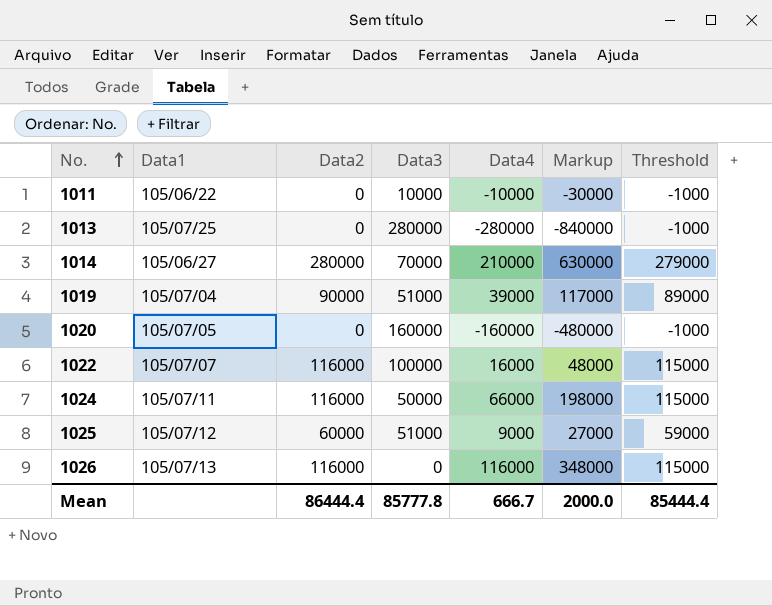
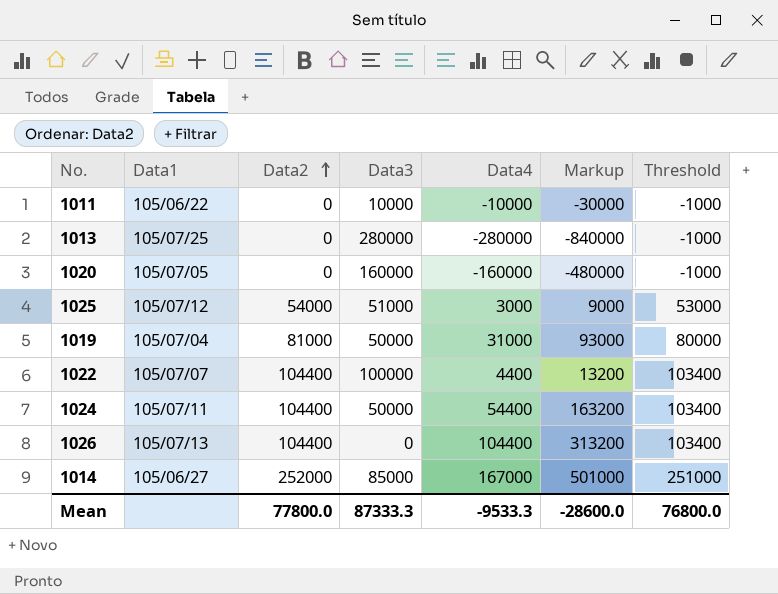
row order: No. ascending -> Data2 ascending
1025 | Data2: 60000 -> 54000
1025 | Data4: 9000 -> 3000
1025 | Markup: 27000 -> 9000
1025 | Threshold: 59000 -> 53000
1019 | Data2: 90000 -> 81000
1019 | Data3: 51000 -> 50000
1019 | Data4: 39000 -> 31000
1019 | Markup: 117000 -> 93000
1019 | Threshold: 89000 -> 80000
1022 | Data2: 116000 -> 104400
1022 | Data4: 16000 -> 4400
1022 | Markup: 48000 -> 13200
1022 | Threshold: 115000 -> 103400
1024 | Data2: 116000 -> 104400
1024 | Data4: 66000 -> 54400
1024 | Markup: 198000 -> 163200
1024 | Threshold: 115000 -> 103400
1026 | Data2: 116000 -> 104400
1026 | Data4: 116000 -> 104400
1026 | Markup: 348000 -> 313200
1026 | Threshold: 115000 -> 103400
1014 | Data2: 280000 -> 252000
1014 | Data3: 70000 -> 85000
1014 | Data4: 210000 -> 167000
1014 | Markup: 630000 -> 501000
1014 | Threshold: 279000 -> 251000
Mean | Data2: 86444.4 -> 77800.0
Mean | Data3: 85777.8 -> 87333.3
Mean | Data4: 666.7 -> -9533.3
Mean | Markup: 2000.0 -> -28600.0
Mean | Threshold: 85444.4 -> 76800.0

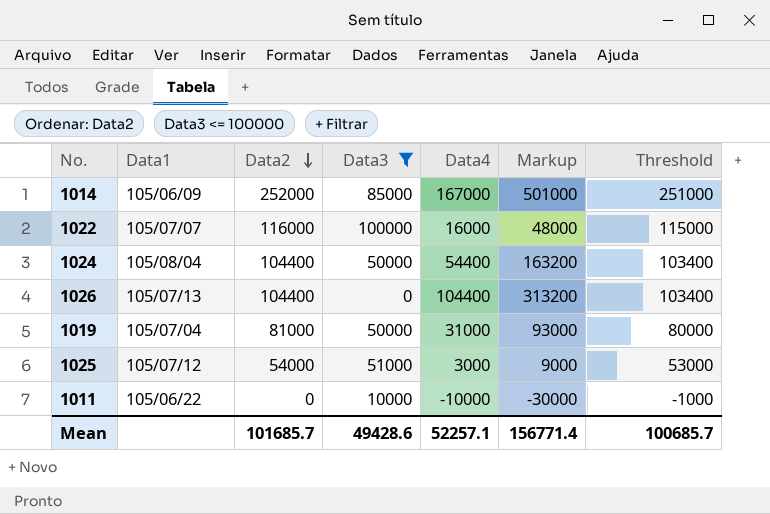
filter: none -> Data3 <= 100000
row order: Data2 ascending -> Data2 descending
1014 | Data1: 105/06/27 -> 105/06/09
1022 | Data2: 104400 -> 116000
1022 | Data4: 4400 -> 16000
1022 | Markup: 13200 -> 48000
1022 | Threshold: 103400 -> 115000
1024 | Data1: 105/07/11 -> 105/08/04
Mean | Data2: 77800.0 -> 101685.7
Mean | Data3: 87333.3 -> 49428.6
Mean | Data4: -9533.3 -> 52257.1
Mean | Markup: -28600.0 -> 156771.4
Mean | Threshold: 76800.0 -> 100685.7

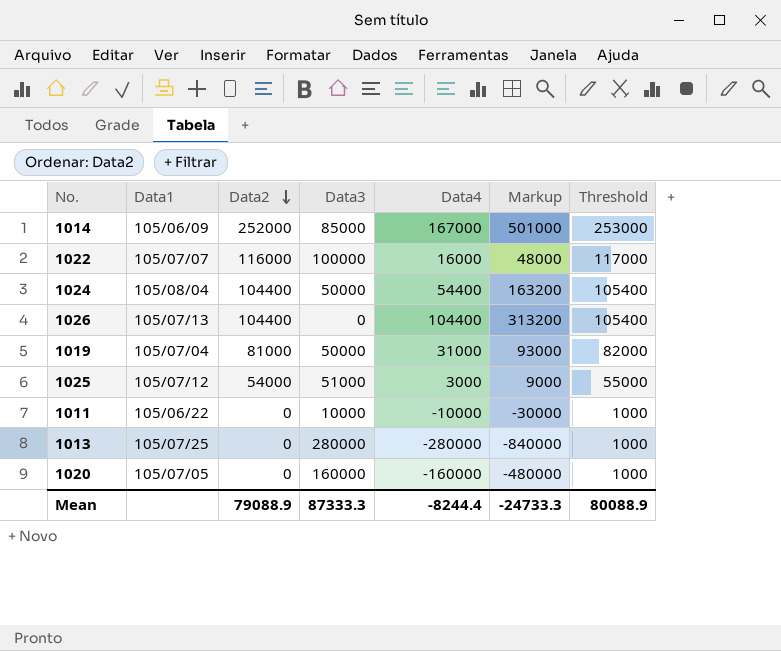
filter: Data3 <= 100000 -> none
column Threshold | formula: [Data2] - 1000 -> [Data2] + 1000
Mean | Data2: 101685.7 -> 79088.9
Mean | Data3: 49428.6 -> 87333.3
Mean | Data4: 52257.1 -> -8244.4
Mean | Markup: 156771.4 -> -24733.3
Mean | Threshold: 100685.7 -> 80088.9

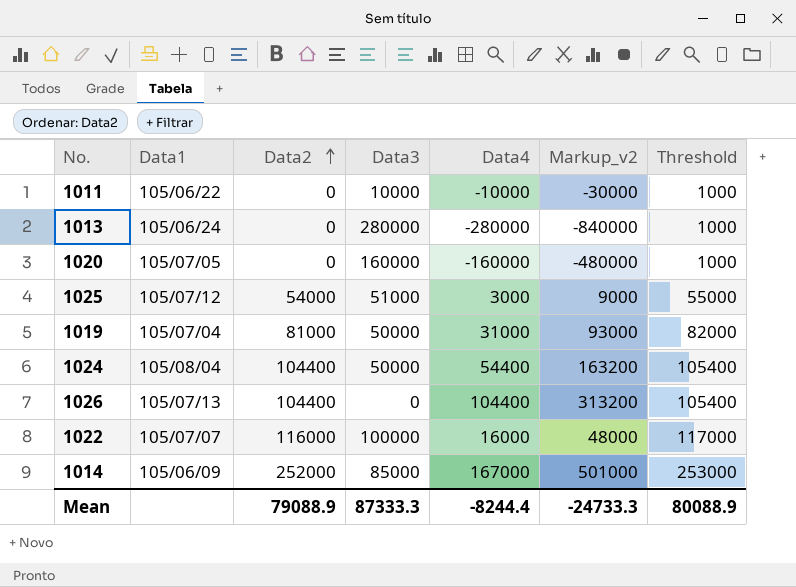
row order: Data2 descending -> Data2 ascending
column name: Markup -> Markup_v2
1013 | Data1: 105/07/25 -> 105/06/24

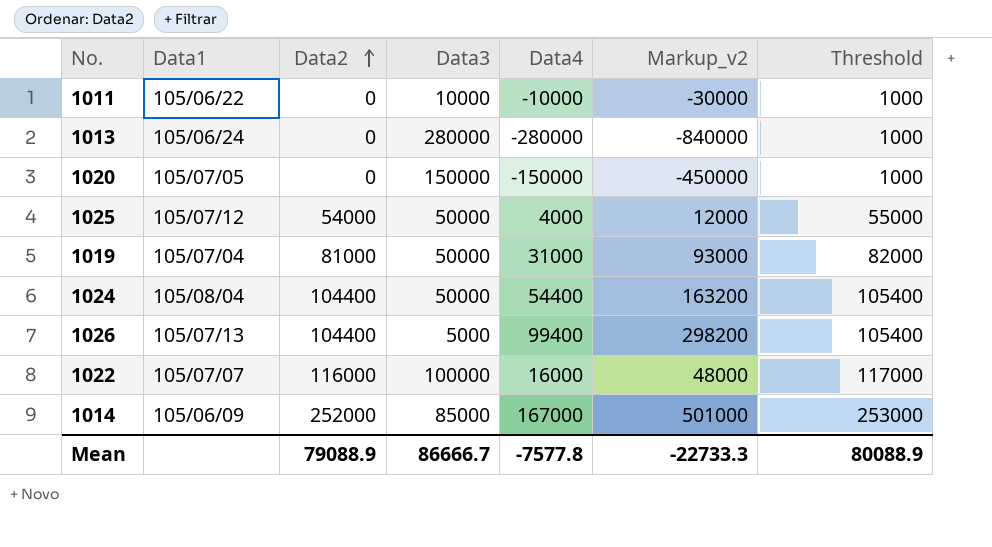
1020 | Data3: 160000 -> 150000
1020 | Data4: -160000 -> -150000
1020 | Markup_v2: -480000 -> -450000
1025 | Data3: 51000 -> 50000
1025 | Data4: 3000 -> 4000
1025 | Markup_v2: 9000 -> 12000
1026 | Data3: 0 -> 5000
1026 | Data4: 104400 -> 99400
1026 | Markup_v2: 313200 -> 298200
Mean | Data3: 87333.3 -> 86666.7
Mean | Data4: -8244.4 -> -7577.8
Mean | Markup_v2: -24733.3 -> -22733.3

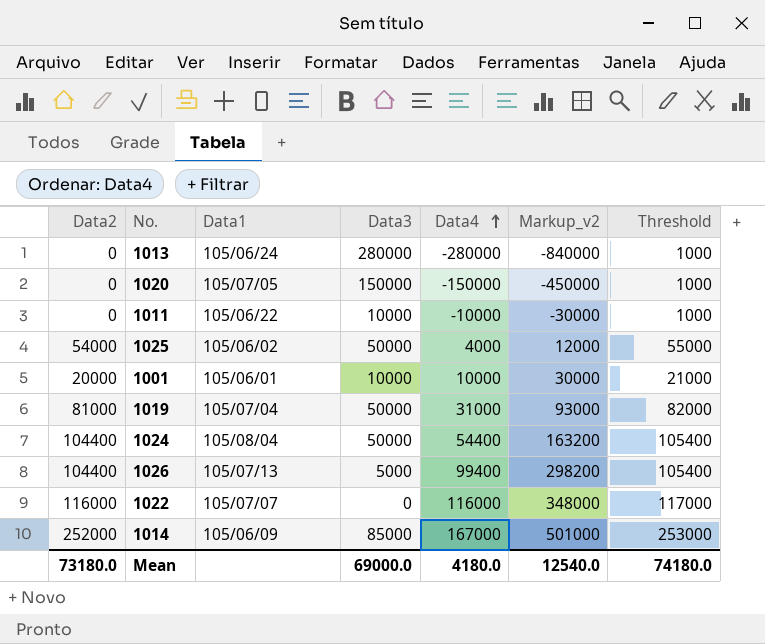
row order: Data2 ascending -> Data4 ascending
column Data2 | position: 3 -> 1
1025 | Data1: 105/07/12 -> 105/06/02
row 1001: none -> 20000 | 105/06/01 | 10000 | 10000 | 30000 | 21000
1022 | Data3: 100000 -> 0
1022 | Data4: 16000 -> 116000
1022 | Markup_v2: 48000 -> 348000
Mean | Data2: 79088.9 -> 73180.0
Mean | Data3: 86666.7 -> 69000.0
Mean | Data4: -7577.8 -> 4180.0
Mean | Markup_v2: -22733.3 -> 12540.0
Mean | Threshold: 80088.9 -> 74180.0

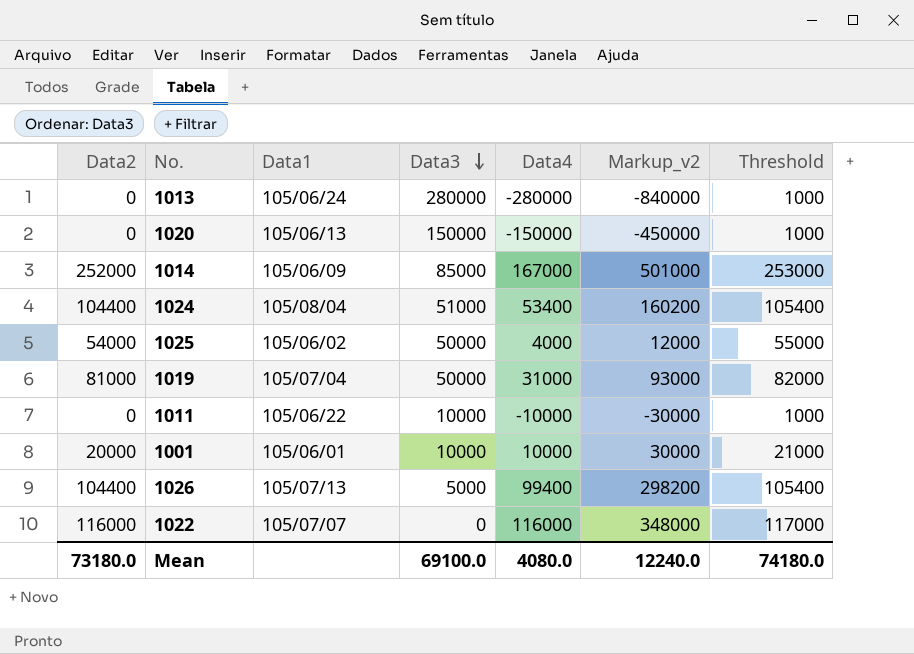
row order: Data4 ascending -> Data3 descending
1020 | Data1: 105/07/05 -> 105/06/13
1024 | Data3: 50000 -> 51000
1024 | Data4: 54400 -> 53400
1024 | Markup_v2: 163200 -> 160200
Mean | Data3: 69000.0 -> 69100.0
Mean | Data4: 4180.0 -> 4080.0
Mean | Markup_v2: 12540.0 -> 12240.0

